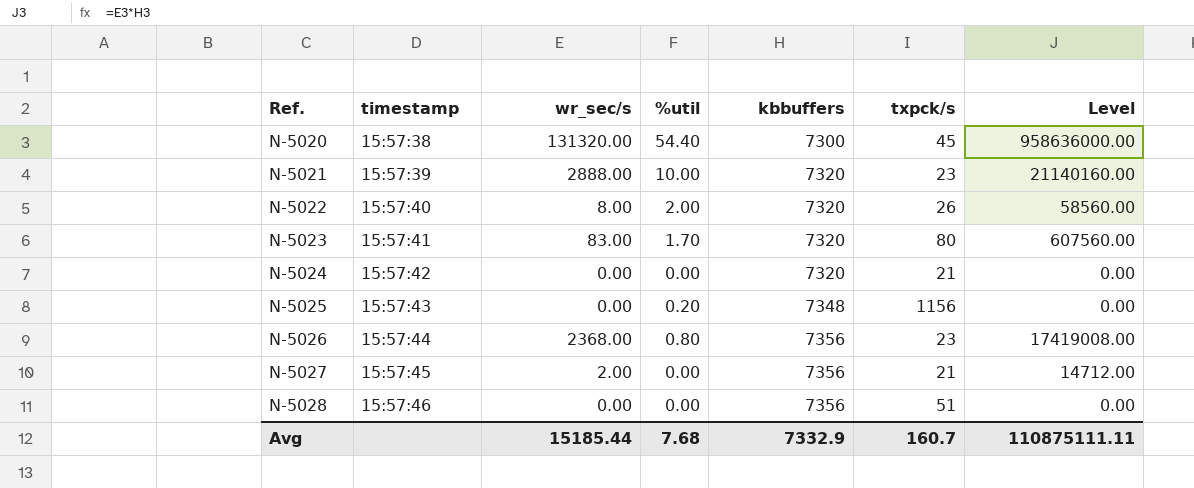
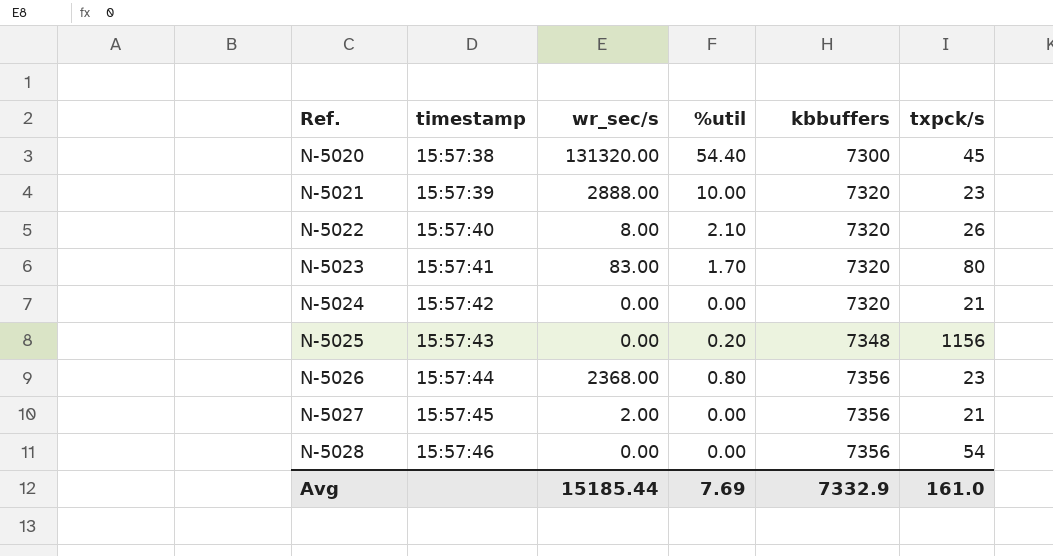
column Level | formula: [wr_sec/s] * [kbbuffers] -> none
N-5022 | %util: 2.00 -> 2.10
N-5028 | txpck/s: 51 -> 54
Avg | %util: 7.68 -> 7.69
Avg | txpck/s: 160.7 -> 161.0

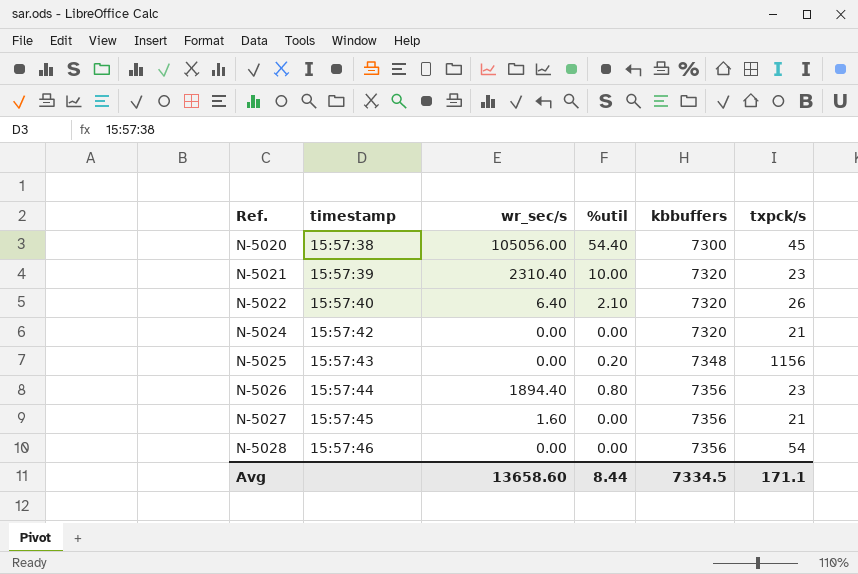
row N-5023: 15:57:41 | 83.00 | 1.70 | 7320 | 80 -> none
N-5020 | wr_sec/s: 131320.00 -> 105056.00
N-5021 | wr_sec/s: 2888.00 -> 2310.40
N-5022 | wr_sec/s: 8.00 -> 6.40
N-5026 | wr_sec/s: 2368.00 -> 1894.40
N-5027 | wr_sec/s: 2.00 -> 1.60
Avg | wr_sec/s: 15185.44 -> 13658.60
Avg | %util: 7.69 -> 8.44
Avg | kbbuffers: 7332.9 -> 7334.5
Avg | txpck/s: 161.0 -> 171.1

